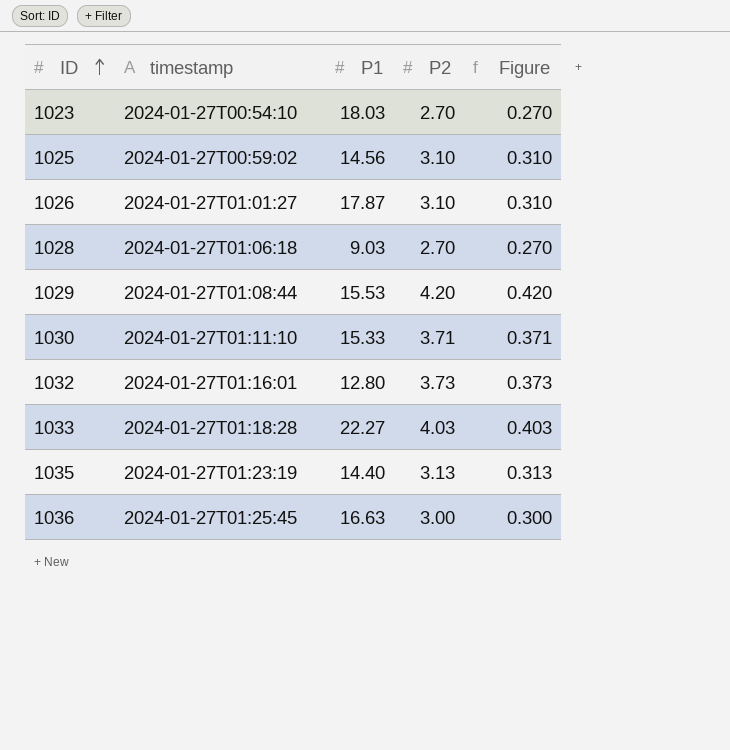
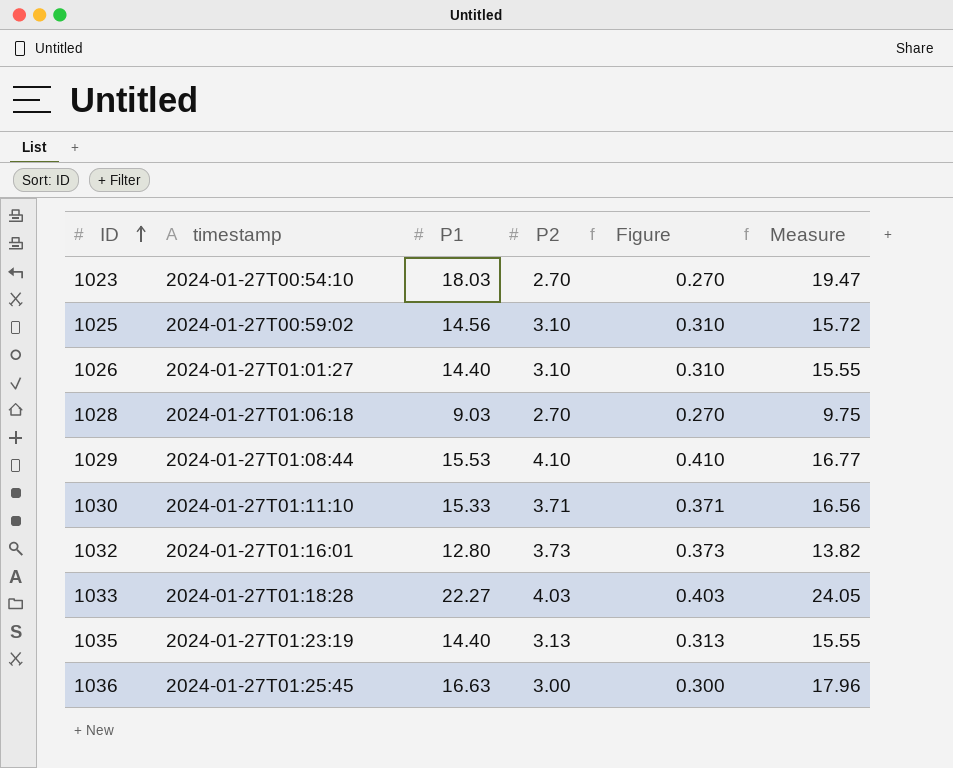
column Measure | formula: none -> [P1] * 1.08
1026 | P1: 17.87 -> 14.40
1029 | P2: 4.20 -> 4.10
1029 | Figure: 0.420 -> 0.410

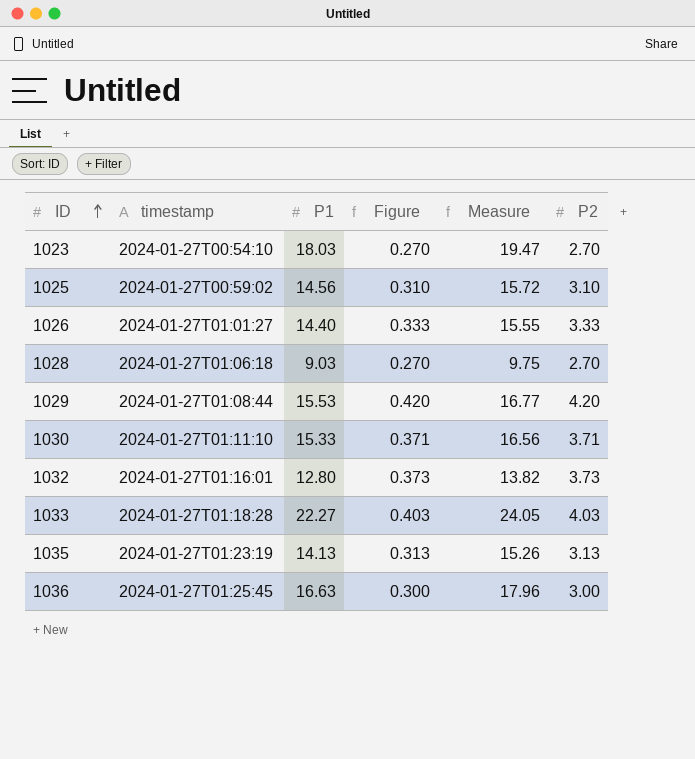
column P2 | position: 4 -> 6
1026 | Figure: 0.310 -> 0.333
1026 | P2: 3.10 -> 3.33
1029 | Figure: 0.410 -> 0.420
1029 | P2: 4.10 -> 4.20
1035 | P1: 14.40 -> 14.13
1035 | Measure: 15.55 -> 15.26

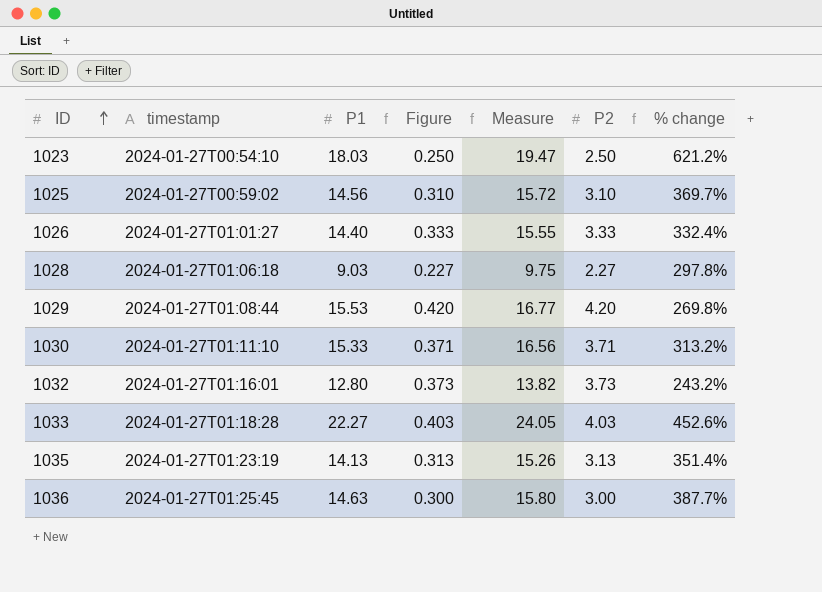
column % change | formula: none -> ([P1] - [P2]) / [P2]
1023 | Figure: 0.270 -> 0.250
1023 | P2: 2.70 -> 2.50
1028 | Figure: 0.270 -> 0.227
1028 | P2: 2.70 -> 2.27
1036 | P1: 16.63 -> 14.63
1036 | Measure: 17.96 -> 15.80

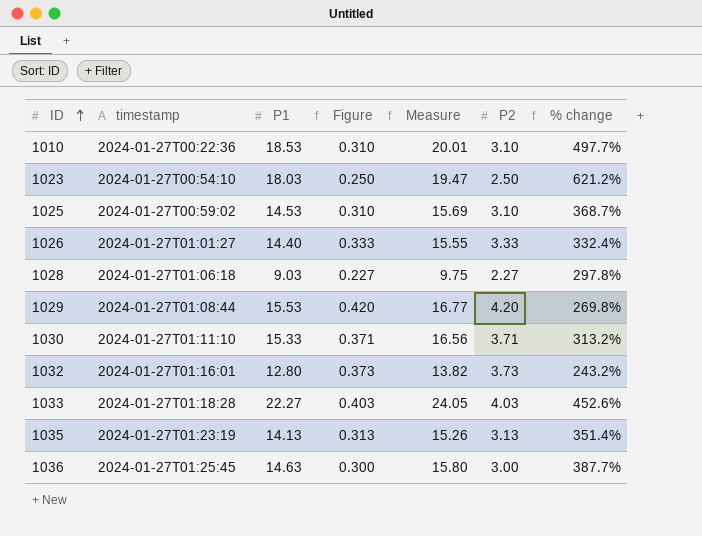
row 1010: none -> 2024-01-27T00:22:36 | 18.53 | 0.310 | 20.01 | 3.10 | 497.7%
1025 | P1: 14.56 -> 14.53
1025 | Measure: 15.72 -> 15.69
1025 | % change: 369.7% -> 368.7%

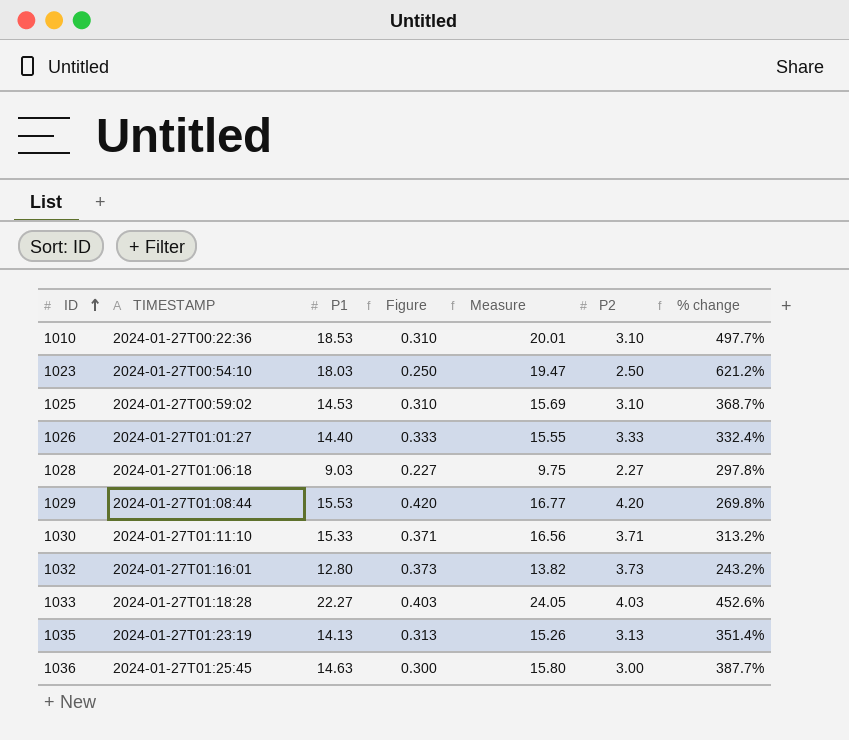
column name: timestamp -> TIMESTAMP

